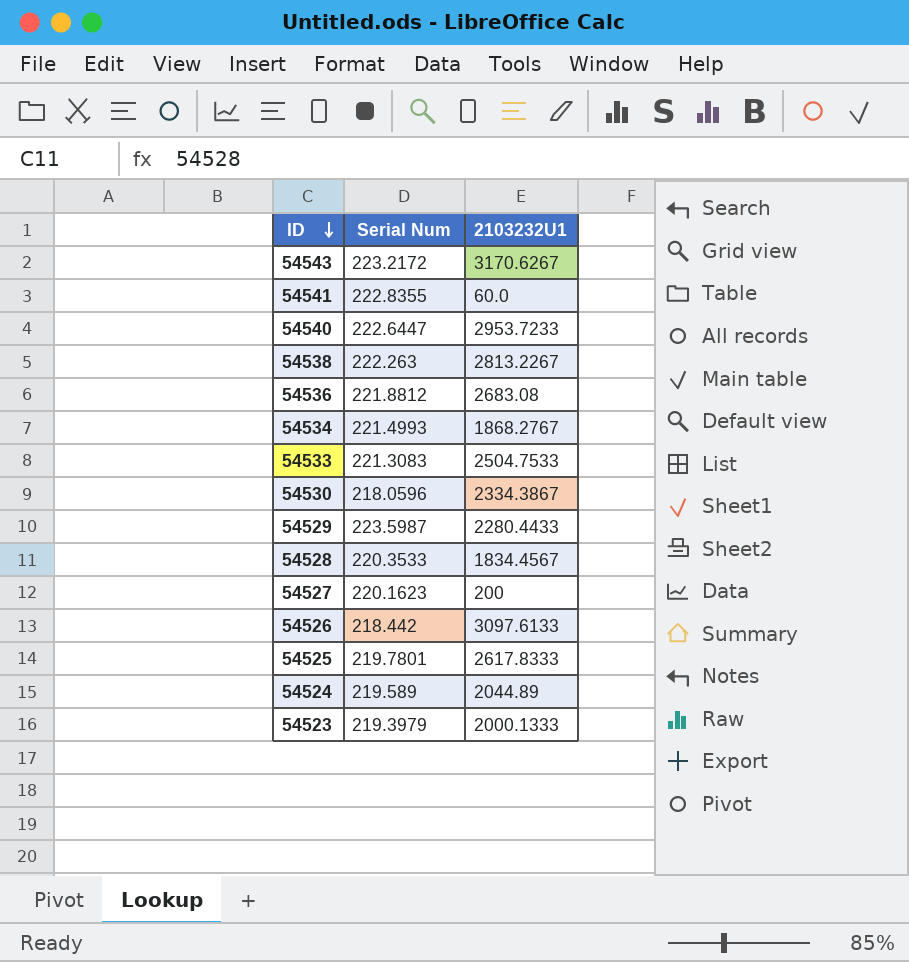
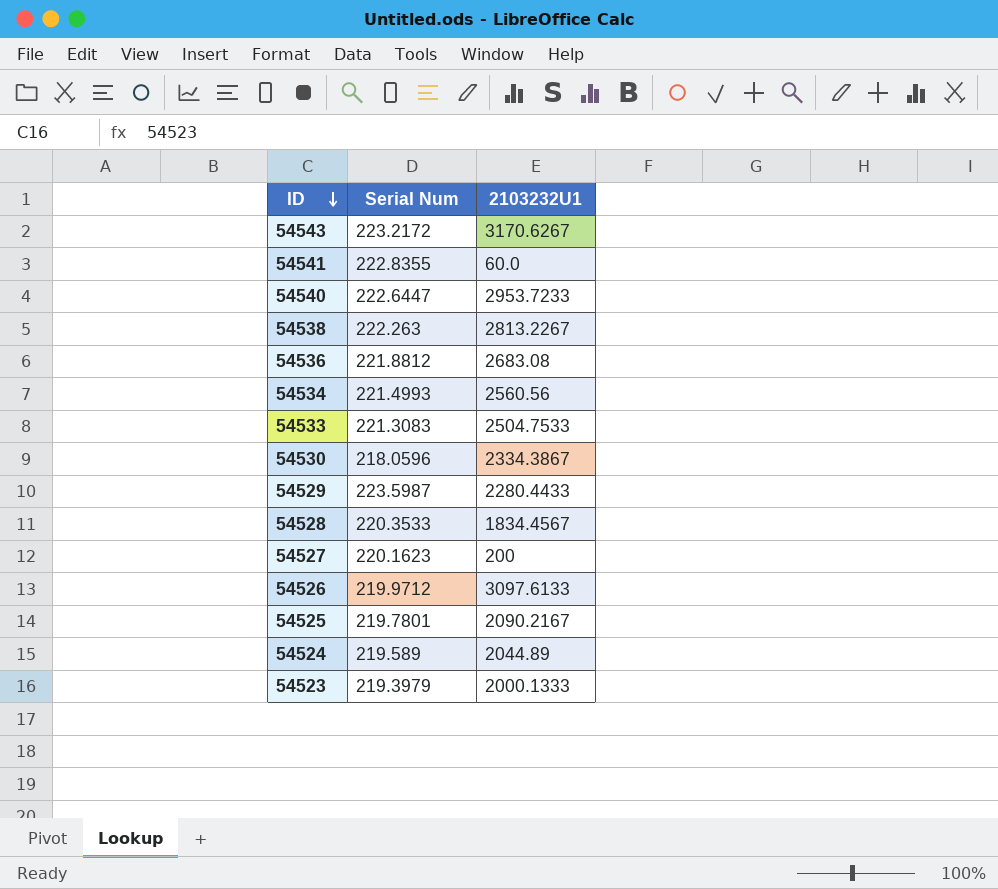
54534 | 2103232U1: 1868.2767 -> 2560.56
54526 | Serial Num: 218.442 -> 219.9712
54525 | 2103232U1: 2617.8333 -> 2090.2167

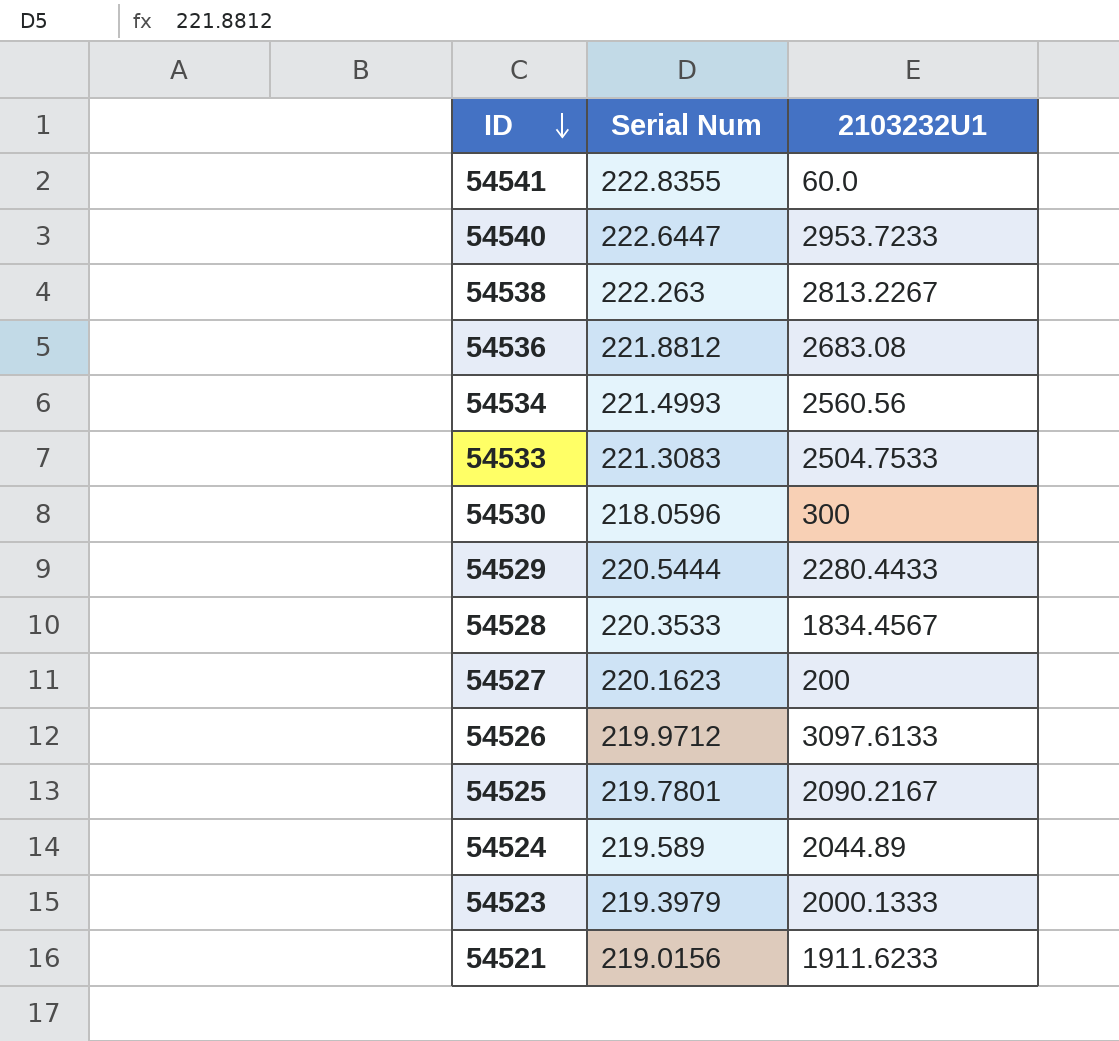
row 54543: 223.2172 | 3170.6267 -> none
54530 | 2103232U1: 2334.3867 -> 300
54529 | Serial Num: 223.5987 -> 220.5444
row 54521: none -> 219.0156 | 1911.6233

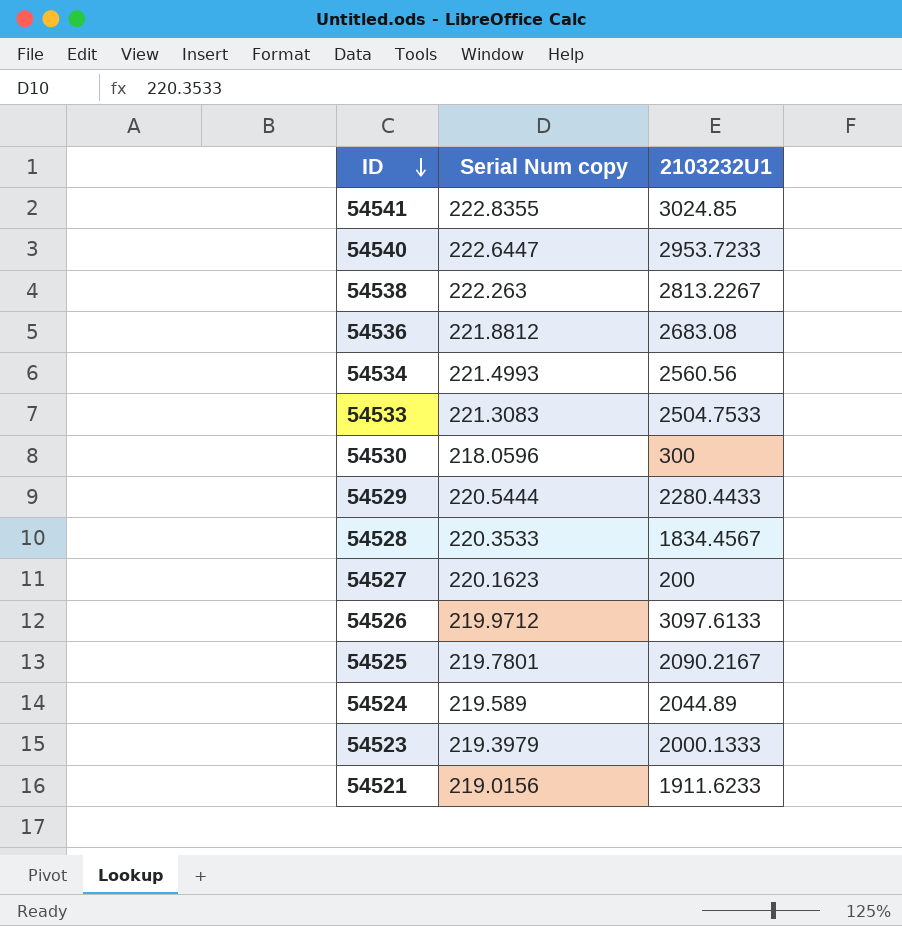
column name: Serial Num -> Serial Num copy
54541 | 2103232U1: 60.0 -> 3024.85

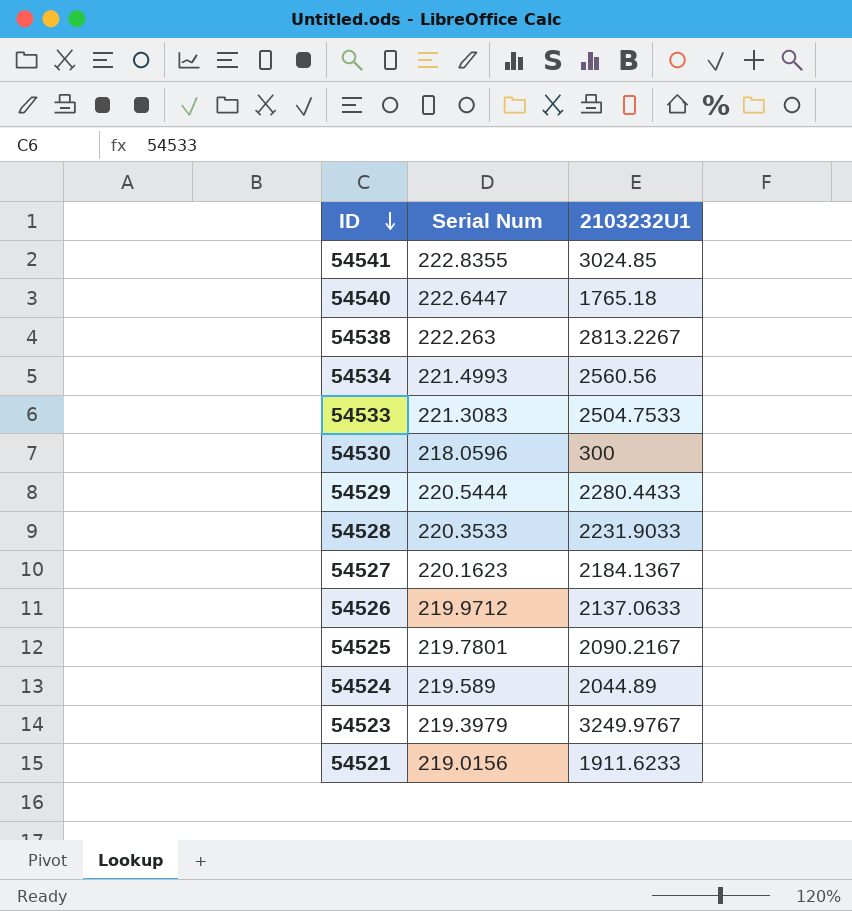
column name: Serial Num copy -> Serial Num
row 54536: 221.8812 | 2683.08 -> none
54540 | 2103232U1: 2953.7233 -> 1765.18
54528 | 2103232U1: 1834.4567 -> 2231.9033
54527 | 2103232U1: 200 -> 2184.1367
54526 | 2103232U1: 3097.6133 -> 2137.0633
54523 | 2103232U1: 2000.1333 -> 3249.9767

